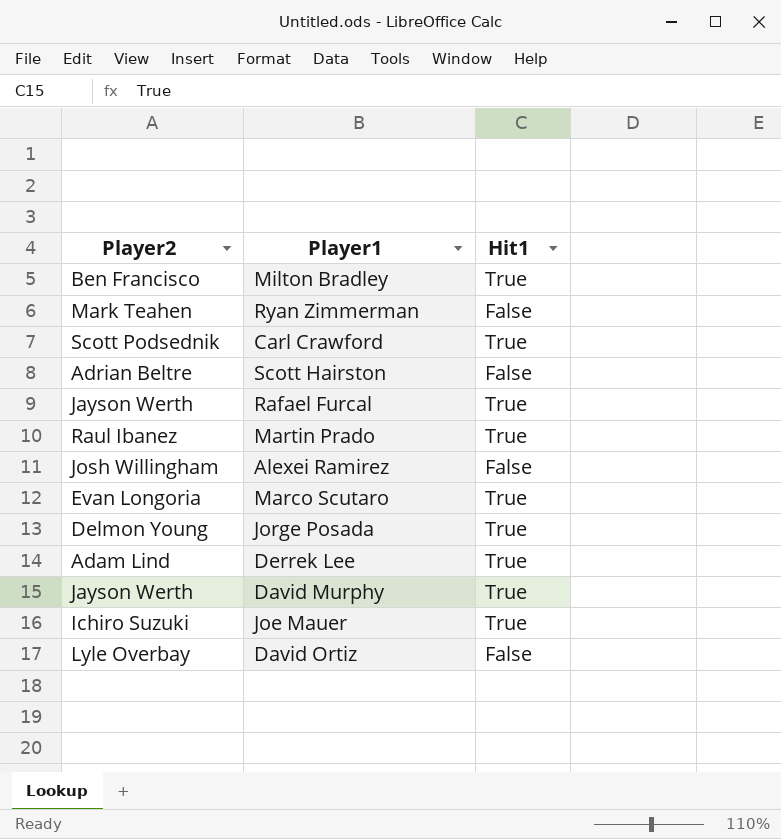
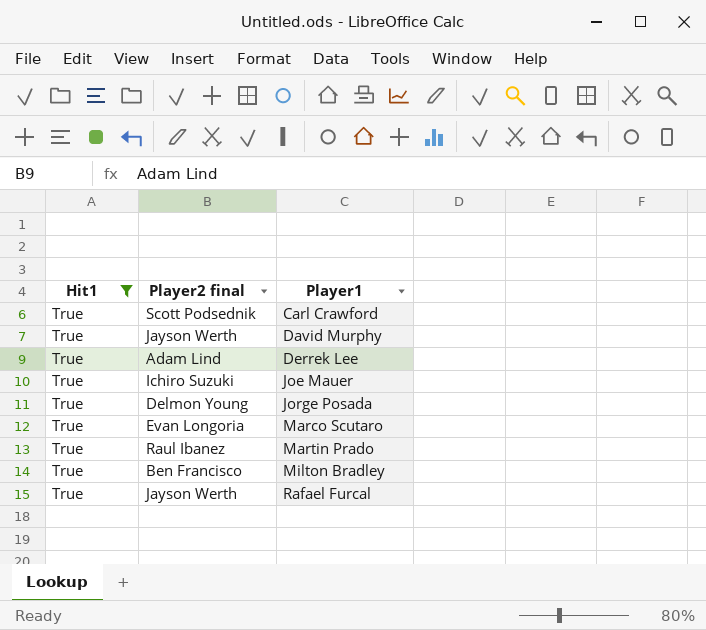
filter: none -> Hit1 = True
row order: none -> Player1 ascending
column Hit1 | position: 3 -> 1
column name: Player2 -> Player2 final

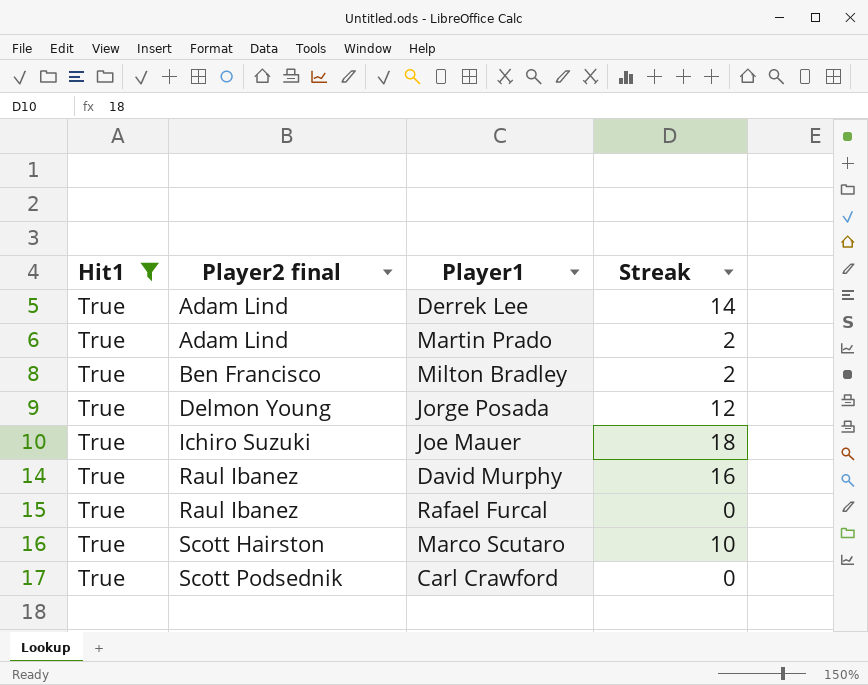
row order: Player1 ascending -> Player2 final ascending
column Streak | position: none -> 4
Martin Prado | Player2 final: Raul Ibanez -> Adam Lind
David Murphy | Player2 final: Jayson Werth -> Raul Ibanez
Rafael Furcal | Player2 final: Jayson Werth -> Raul Ibanez
Marco Scutaro | Player2 final: Evan Longoria -> Scott Hairston

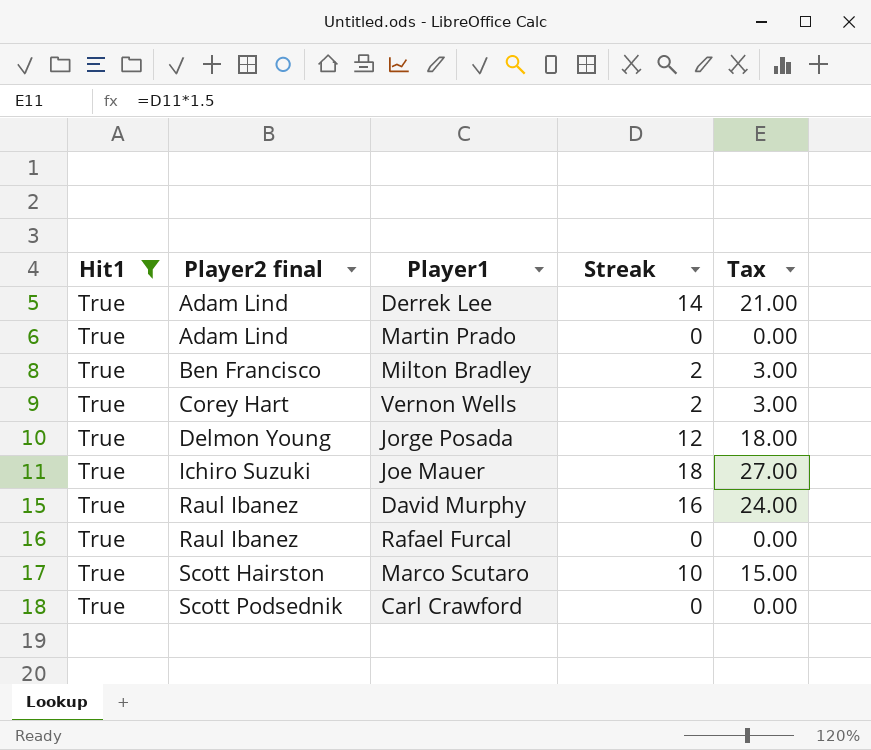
column Tax | formula: none -> [Streak] * 1.5
Martin Prado | Streak: 2 -> 0
row Vernon Wells: none -> True | Corey Hart | 2 | 3.00

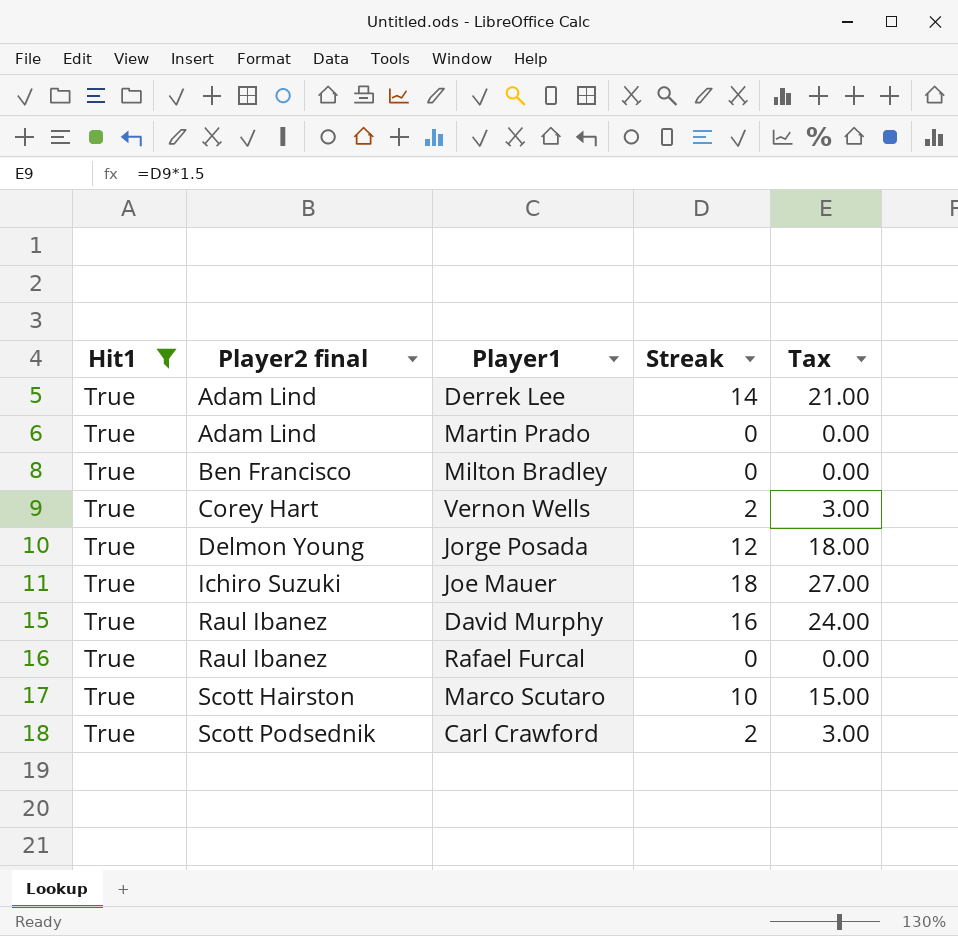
Milton Bradley | Streak: 2 -> 0
Milton Bradley | Tax: 3.00 -> 0.00
Carl Crawford | Streak: 0 -> 2
Carl Crawford | Tax: 0.00 -> 3.00

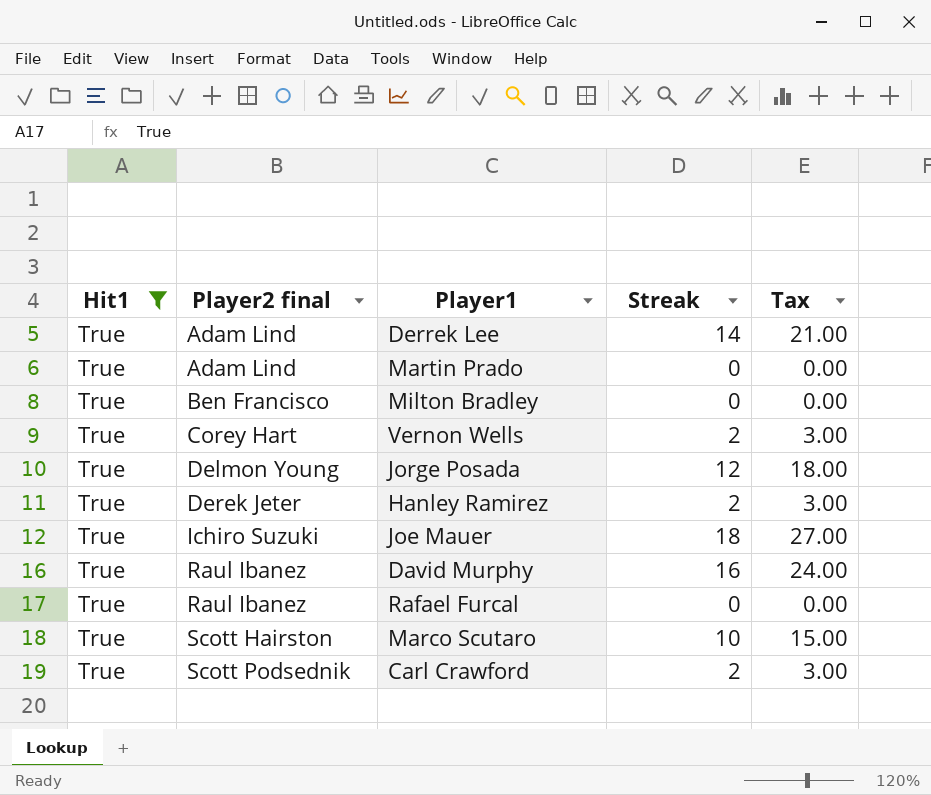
row Hanley Ramirez: none -> True | Derek Jeter | 2 | 3.00

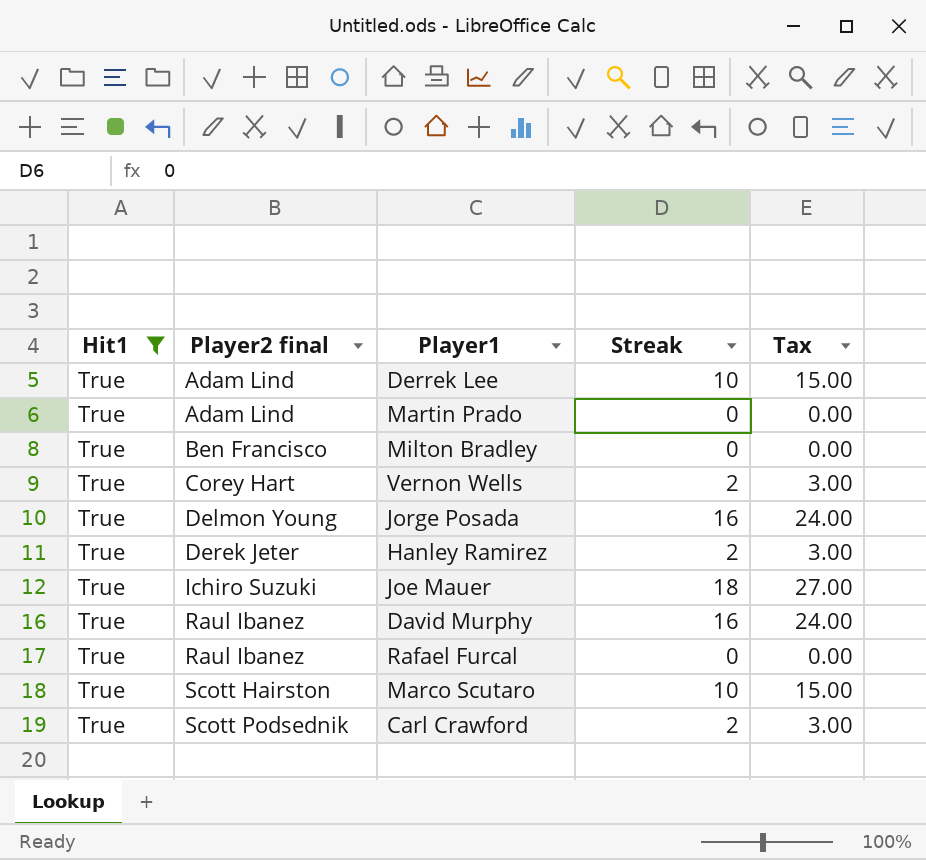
Derrek Lee | Streak: 14 -> 10
Derrek Lee | Tax: 21.00 -> 15.00
Jorge Posada | Streak: 12 -> 16
Jorge Posada | Tax: 18.00 -> 24.00

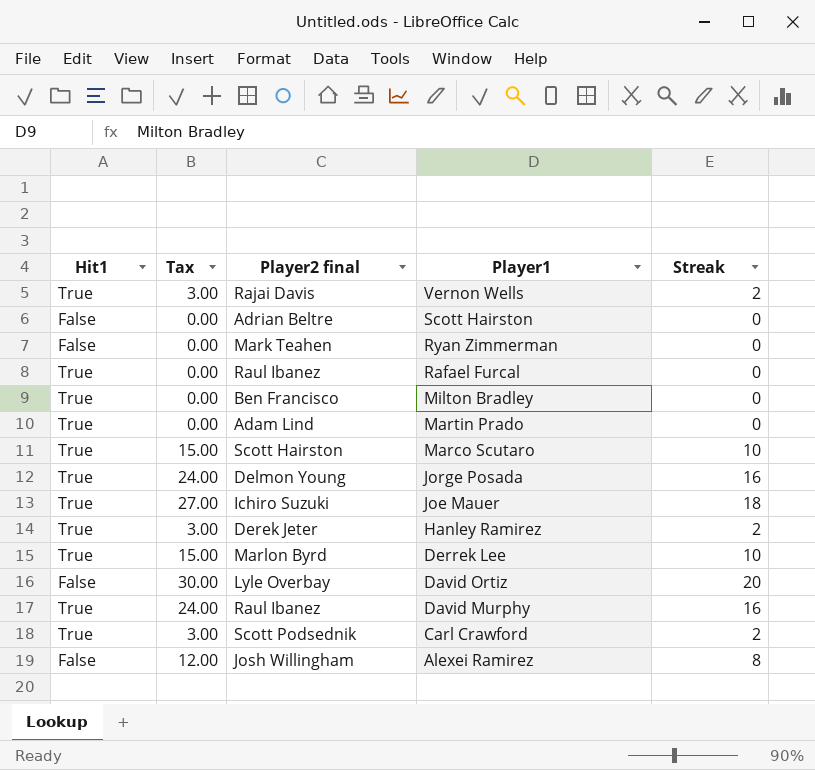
filter: Hit1 = True -> none
row order: Player2 final ascending -> Player1 descending
column Tax | position: 5 -> 2
Vernon Wells | Player2 final: Corey Hart -> Rajai Davis
Derrek Lee | Player2 final: Adam Lind -> Marlon Byrd

